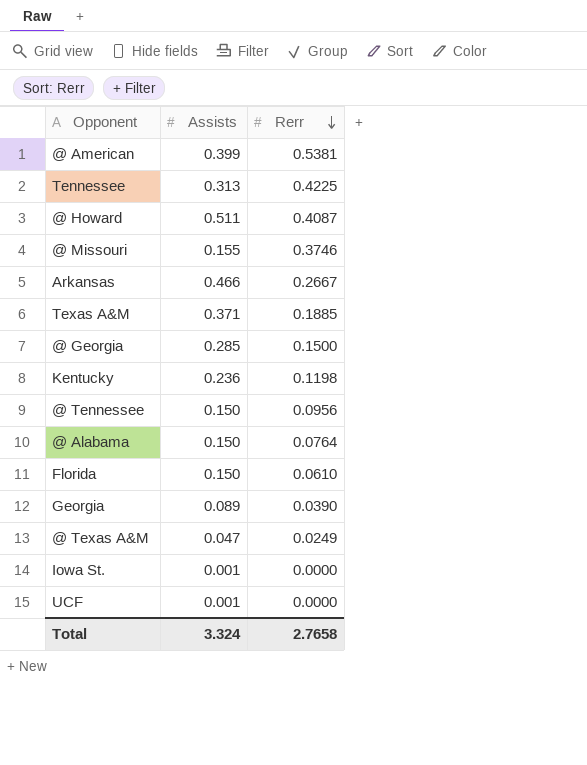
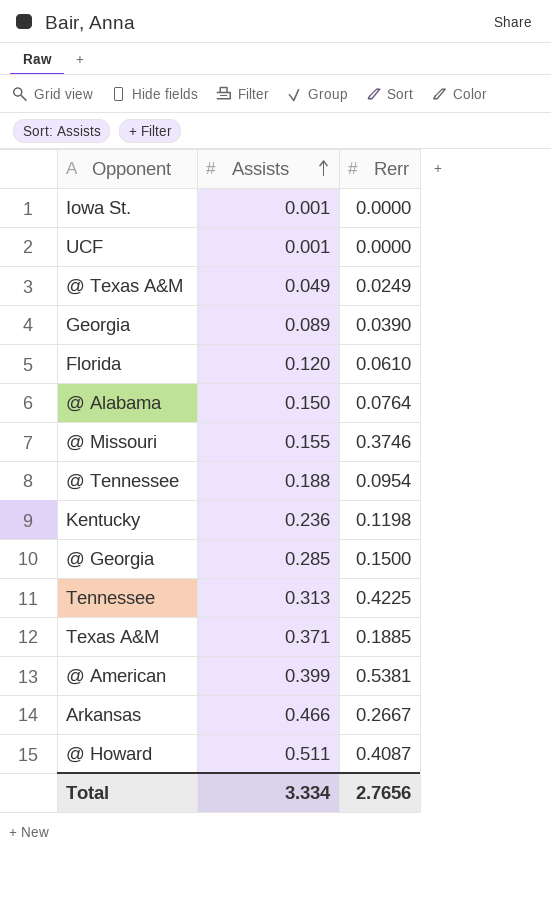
row order: Rerr descending -> Assists ascending
@ Texas A&M | Assists: 0.047 -> 0.049
Florida | Assists: 0.150 -> 0.120
@ Tennessee | Assists: 0.150 -> 0.188
@ Tennessee | Rerr: 0.0956 -> 0.0954
Total | Assists: 3.324 -> 3.334
Total | Rerr: 2.7658 -> 2.7656

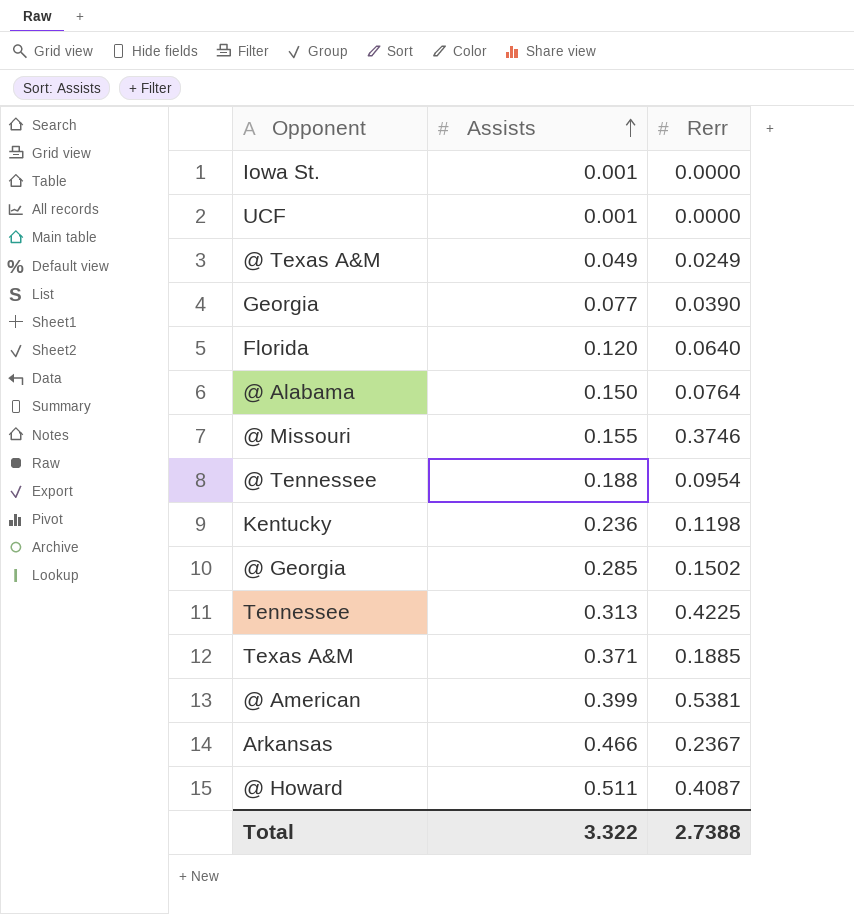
Georgia | Assists: 0.089 -> 0.077
Florida | Rerr: 0.0610 -> 0.0640
@ Georgia | Rerr: 0.1500 -> 0.1502
Arkansas | Rerr: 0.2667 -> 0.2367
Total | Assists: 3.334 -> 3.322
Total | Rerr: 2.7656 -> 2.7388

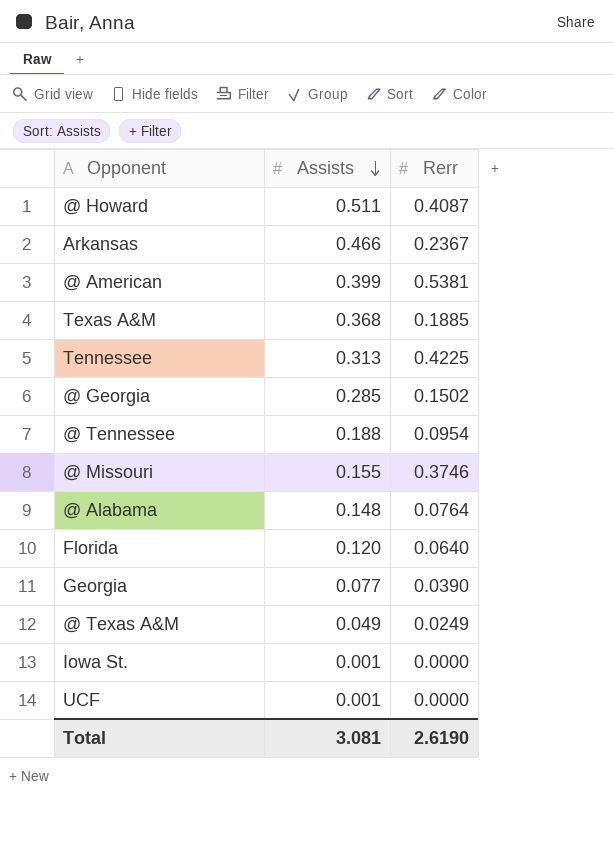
row order: Assists ascending -> Assists descending
row Kentucky: 0.236 | 0.1198 -> none
Texas A&M | Assists: 0.371 -> 0.368
@ Alabama | Assists: 0.150 -> 0.148
Total | Assists: 3.322 -> 3.081
Total | Rerr: 2.7388 -> 2.6190

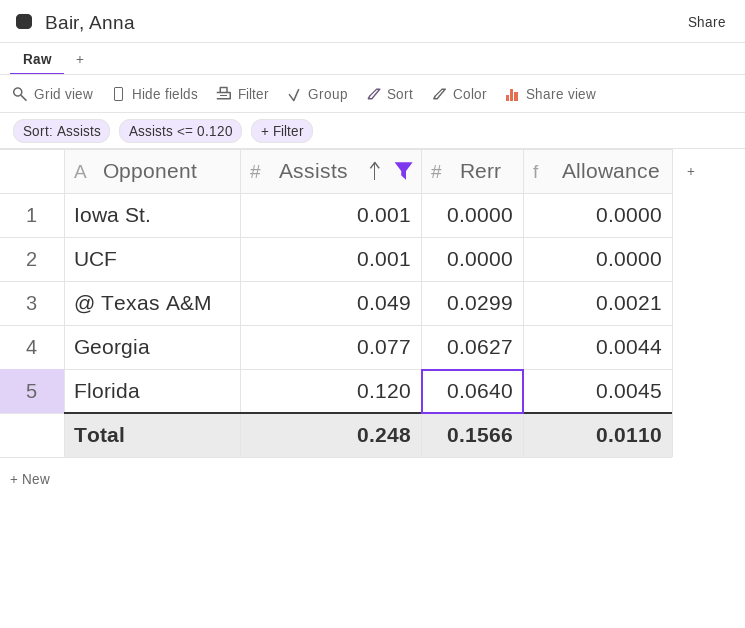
filter: none -> Assists <= 0.120
row order: Assists descending -> Assists ascending
column Allowance | formula: none -> [Rerr] * 0.07
@ Texas A&M | Rerr: 0.0249 -> 0.0299
Georgia | Rerr: 0.0390 -> 0.0627
Total | Assists: 3.081 -> 0.248
Total | Rerr: 2.6190 -> 0.1566

